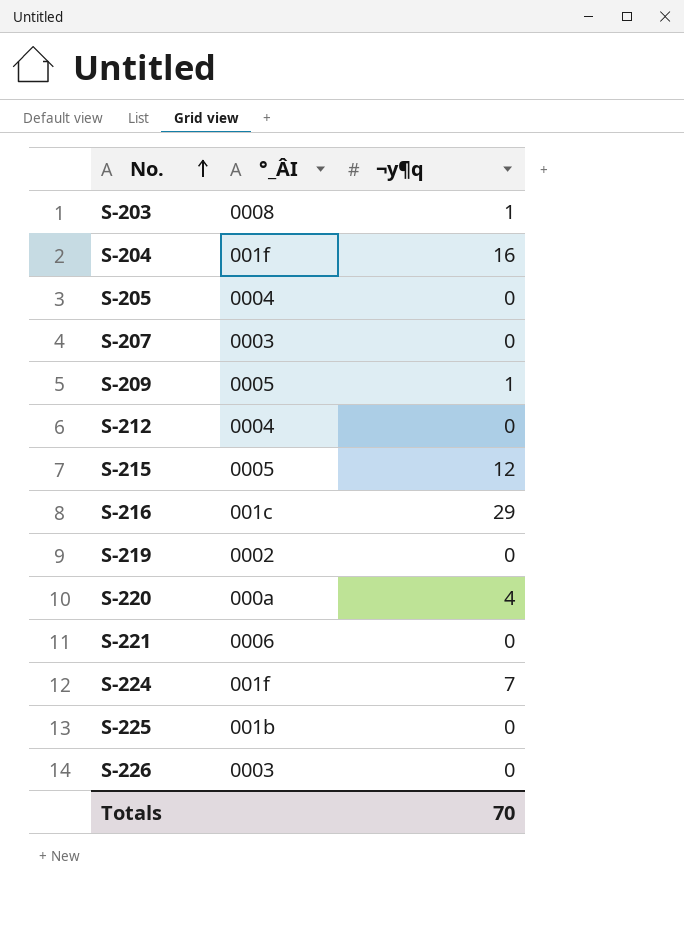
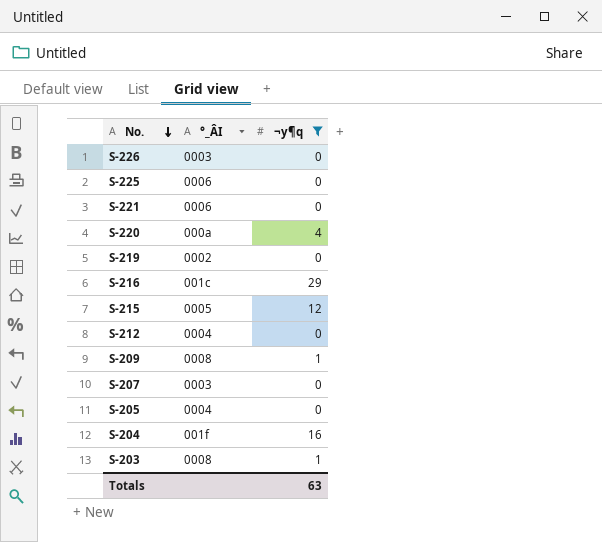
filter: none -> ¬y¶q != 7
row order: No. ascending -> No. descending
S-225 | °_ÂI: 001b -> 0006
S-209 | °_ÂI: 0005 -> 0008
Totals | ¬y¶q: 70 -> 63

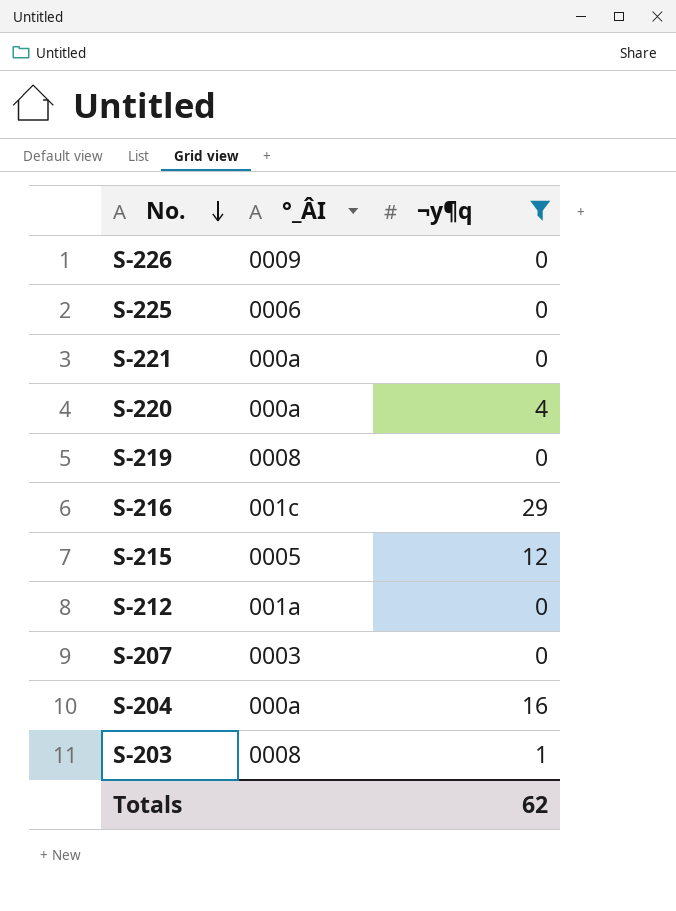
row S-209: 0008 | 1 -> none
row S-205: 0004 | 0 -> none
S-226 | °_ÂI: 0003 -> 0009
S-221 | °_ÂI: 0006 -> 000a
S-219 | °_ÂI: 0002 -> 0008
S-212 | °_ÂI: 0004 -> 001a
S-204 | °_ÂI: 001f -> 000a
Totals | ¬y¶q: 63 -> 62

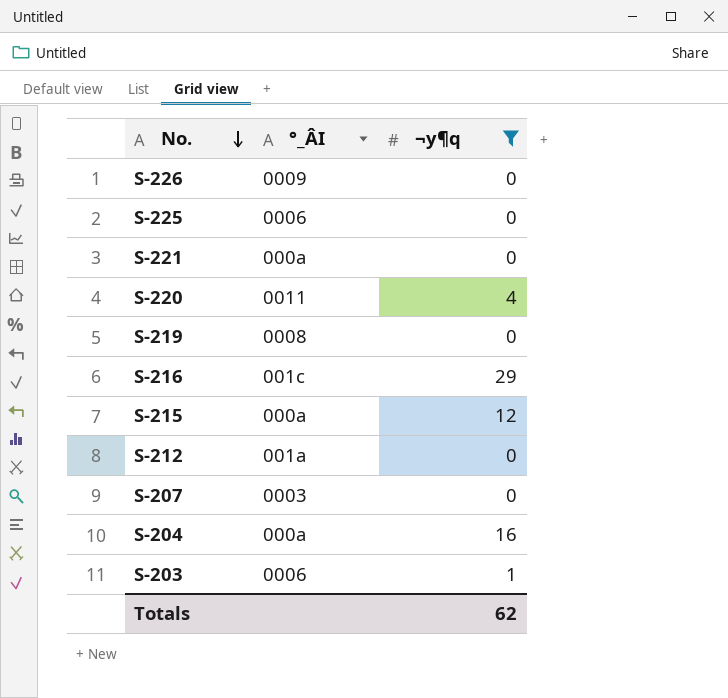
S-220 | °_ÂI: 000a -> 0011
S-215 | °_ÂI: 0005 -> 000a
S-203 | °_ÂI: 0008 -> 0006

